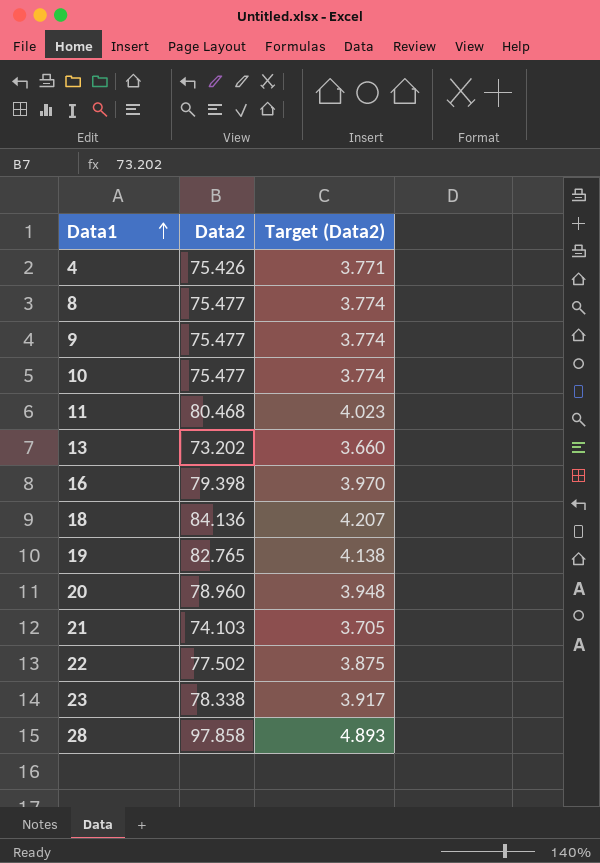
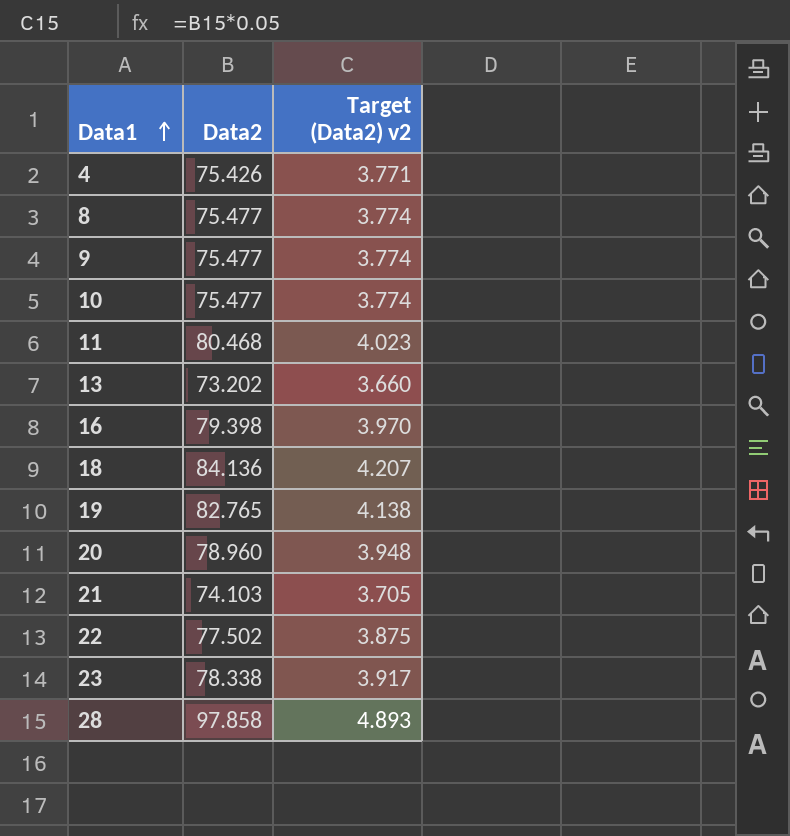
column name: Target (Data2) -> Target (Data2) v2

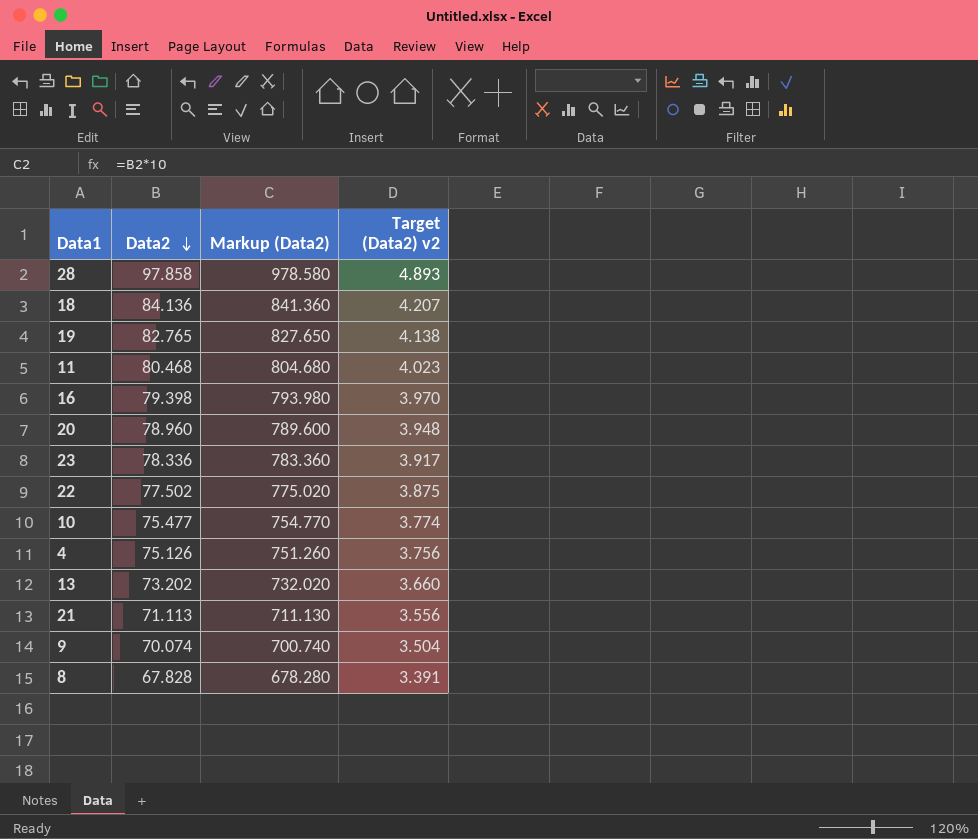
row order: Data1 ascending -> Data2 descending
column Markup (Data2) | formula: none -> [Data2] * 10
23 | Data2: 78.338 -> 78.336
4 | Data2: 75.426 -> 75.126
4 | Target (Data2) v2: 3.771 -> 3.756
21 | Data2: 74.103 -> 71.113
21 | Target (Data2) v2: 3.705 -> 3.556
9 | Data2: 75.477 -> 70.074
9 | Target (Data2) v2: 3.774 -> 3.504
8 | Data2: 75.477 -> 67.828
8 | Target (Data2) v2: 3.774 -> 3.391

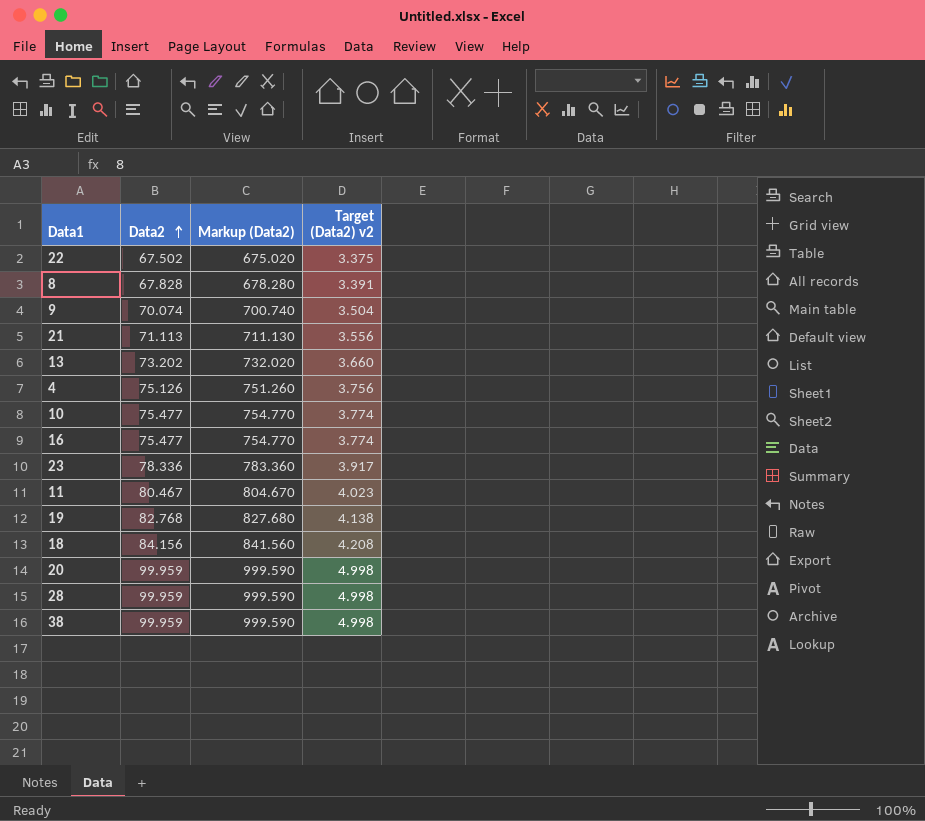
row order: Data2 descending -> Data2 ascending
22 | Data2: 77.502 -> 67.502
22 | Markup (Data2): 775.020 -> 675.020
22 | Target (Data2) v2: 3.875 -> 3.375
16 | Data2: 79.398 -> 75.477
16 | Markup (Data2): 793.980 -> 754.770
16 | Target (Data2) v2: 3.970 -> 3.774
11 | Data2: 80.468 -> 80.467
11 | Markup (Data2): 804.680 -> 804.670
19 | Data2: 82.765 -> 82.768
19 | Markup (Data2): 827.650 -> 827.680
18 | Data2: 84.136 -> 84.156
18 | Markup (Data2): 841.360 -> 841.560
18 | Target (Data2) v2: 4.207 -> 4.208
20 | Data2: 78.960 -> 99.959
20 | Markup (Data2): 789.600 -> 999.590
20 | Target (Data2) v2: 3.948 -> 4.998
28 | Data2: 97.858 -> 99.959
28 | Markup (Data2): 978.580 -> 999.590
28 | Target (Data2) v2: 4.893 -> 4.998
row 38: none -> 99.959 | 999.590 | 4.998

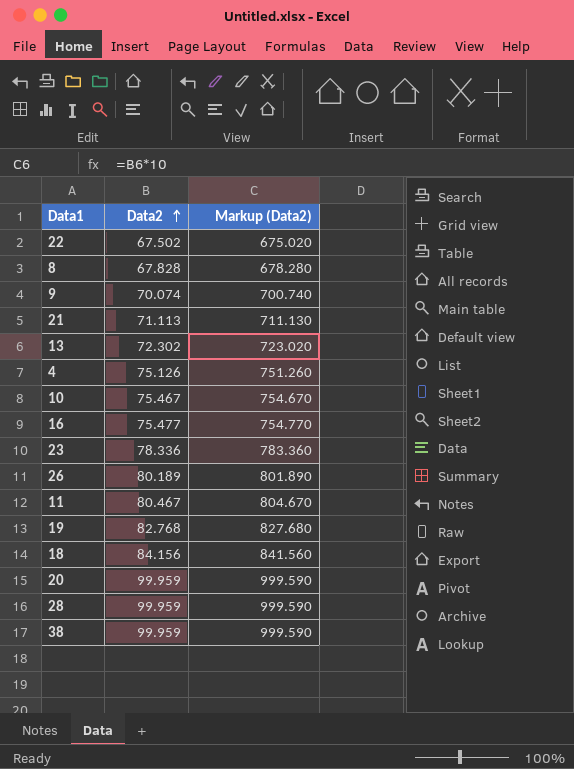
column Target (Data2) v2 | formula: [Data2] * 0.05 -> none
13 | Data2: 73.202 -> 72.302
13 | Markup (Data2): 732.020 -> 723.020
10 | Data2: 75.477 -> 75.467
10 | Markup (Data2): 754.770 -> 754.670
row 26: none -> 80.189 | 801.890

